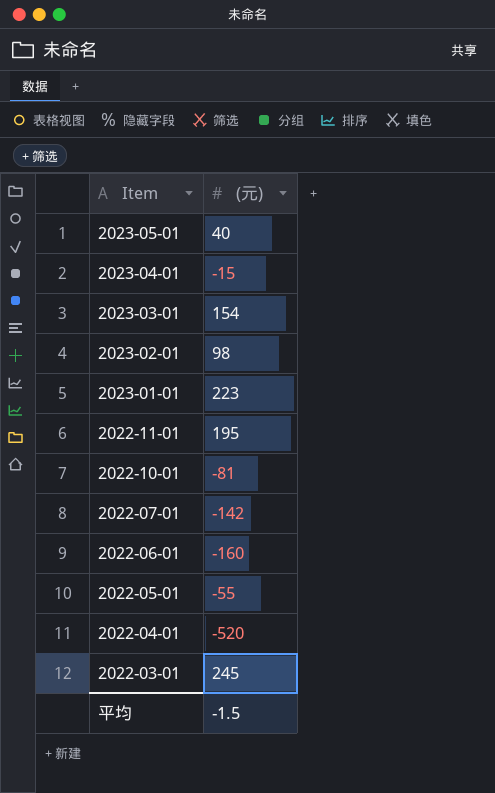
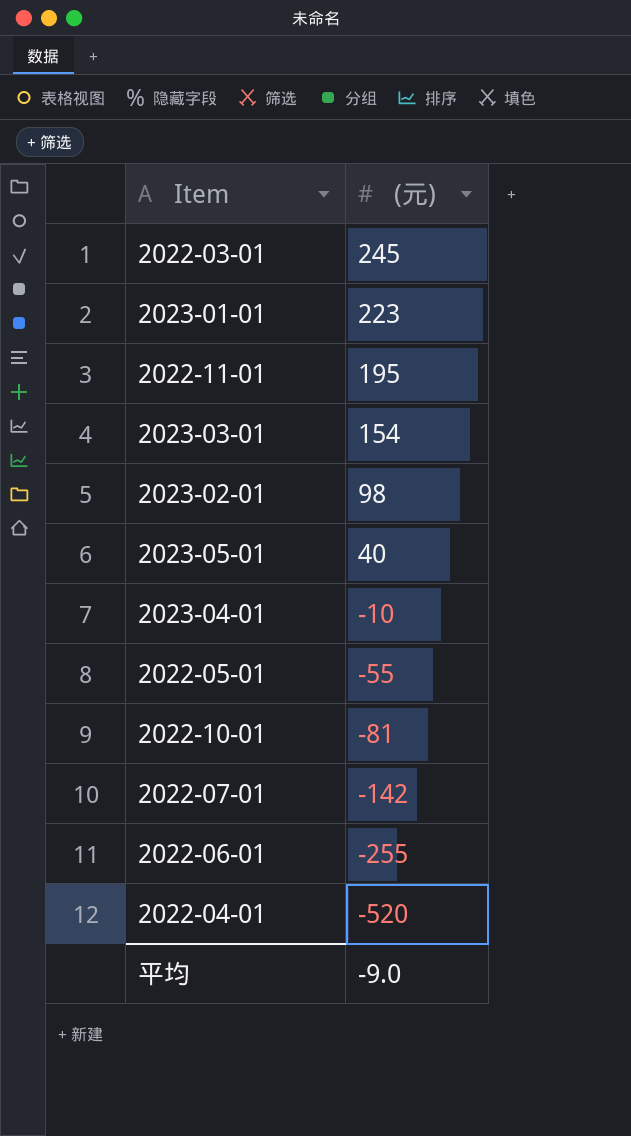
row order: Item descending -> (元) descending
2023-04-01 | (元): -15 -> -10
2022-06-01 | (元): -160 -> -255
平均 | (元): -1.5 -> -9.0

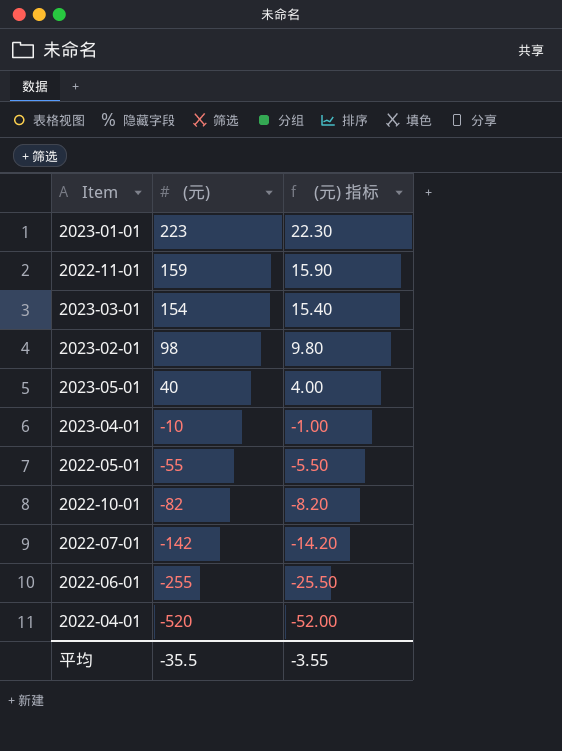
column (元) 指标 | formula: none -> [(元)] * 0.1
row 2022-03-01: 245 -> none
2022-11-01 | (元): 195 -> 159
2022-10-01 | (元): -81 -> -82
平均 | (元): -9.0 -> -35.5

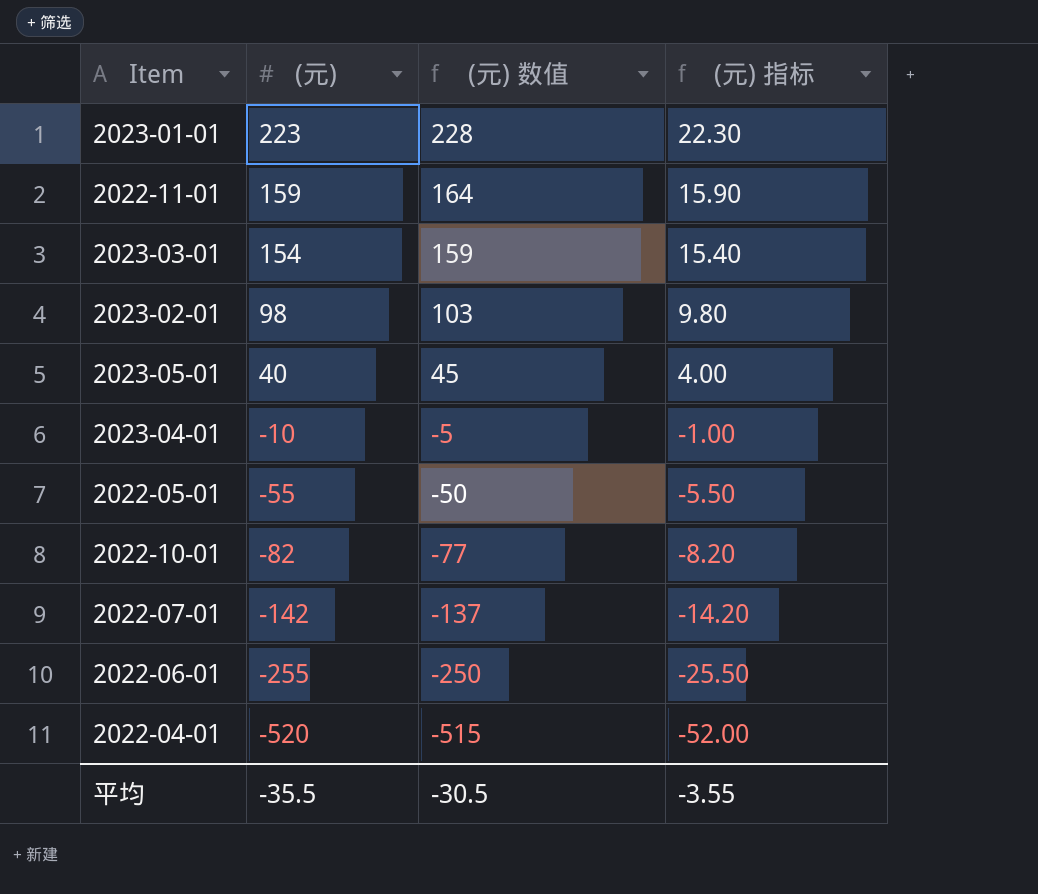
column (元) 数值 | formula: none -> [(元)] + 5

